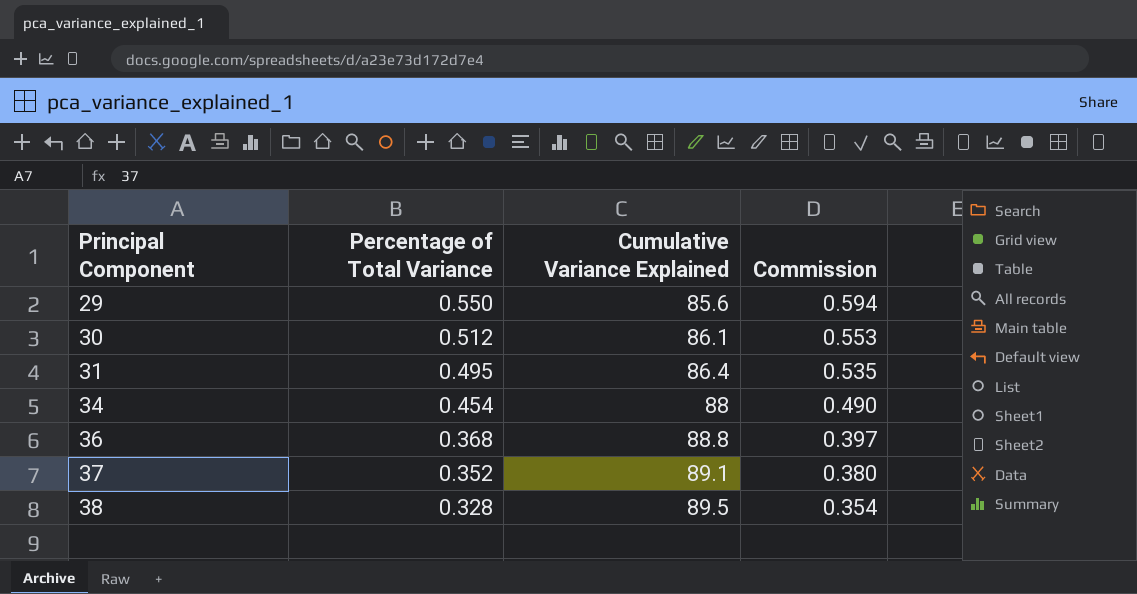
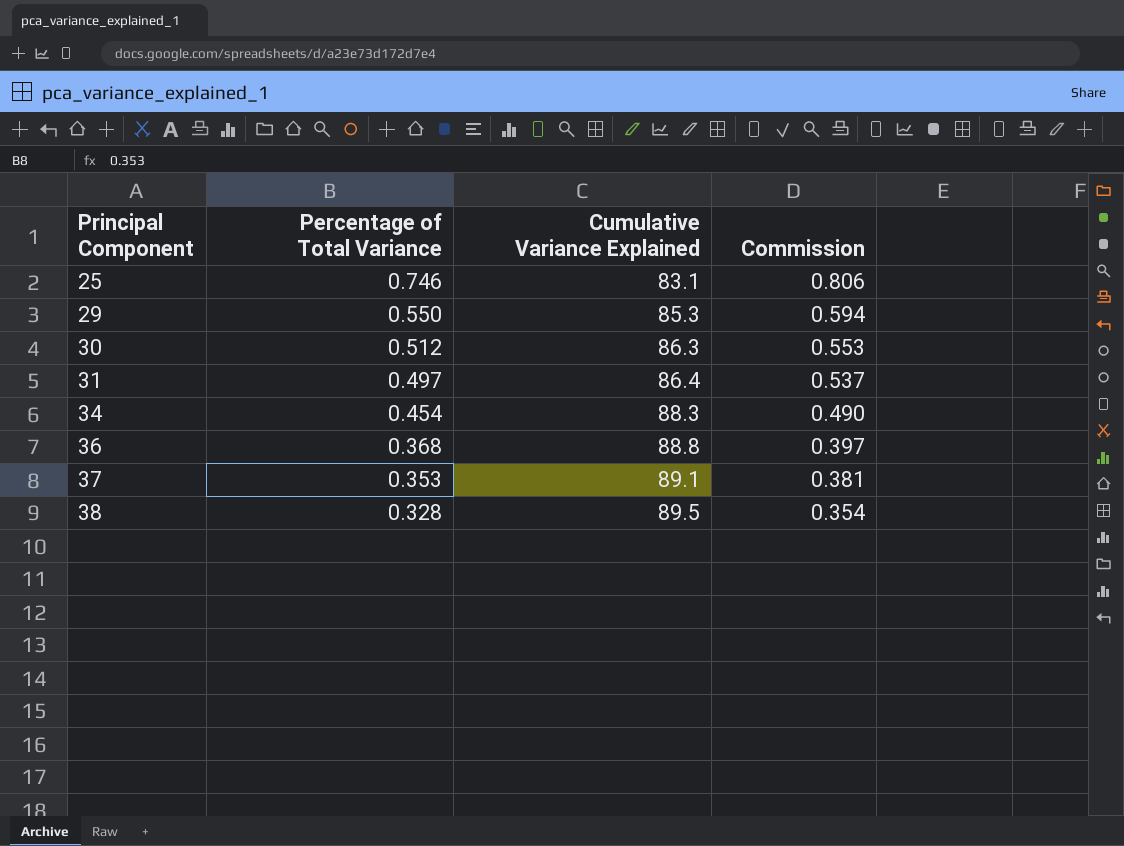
row 25: none -> 0.746 | 83.1 | 0.806
29 | Cumulative Variance Explained: 85.6 -> 85.3
30 | Cumulative Variance Explained: 86.1 -> 86.3
31 | Percentage of Total Variance: 0.495 -> 0.497
31 | Commission: 0.535 -> 0.537
34 | Cumulative Variance Explained: 88 -> 88.3
37 | Percentage of Total Variance: 0.352 -> 0.353
37 | Commission: 0.380 -> 0.381

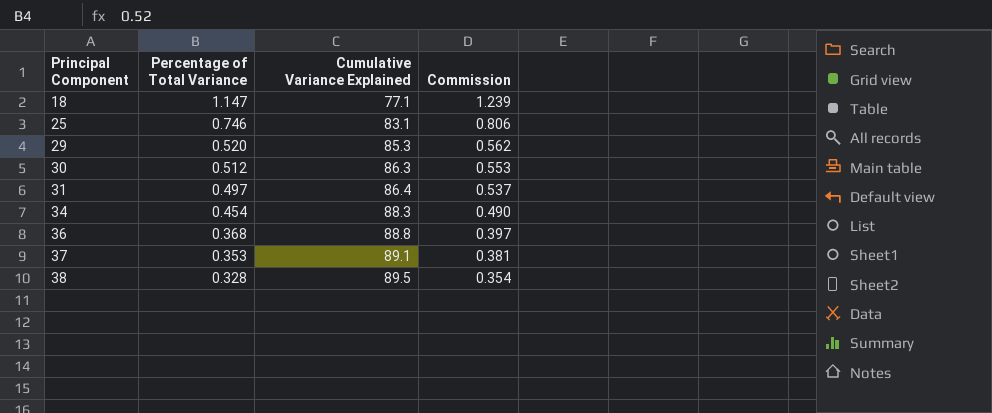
row 18: none -> 1.147 | 77.1 | 1.239
29 | Percentage of Total Variance: 0.550 -> 0.520
29 | Commission: 0.594 -> 0.562

